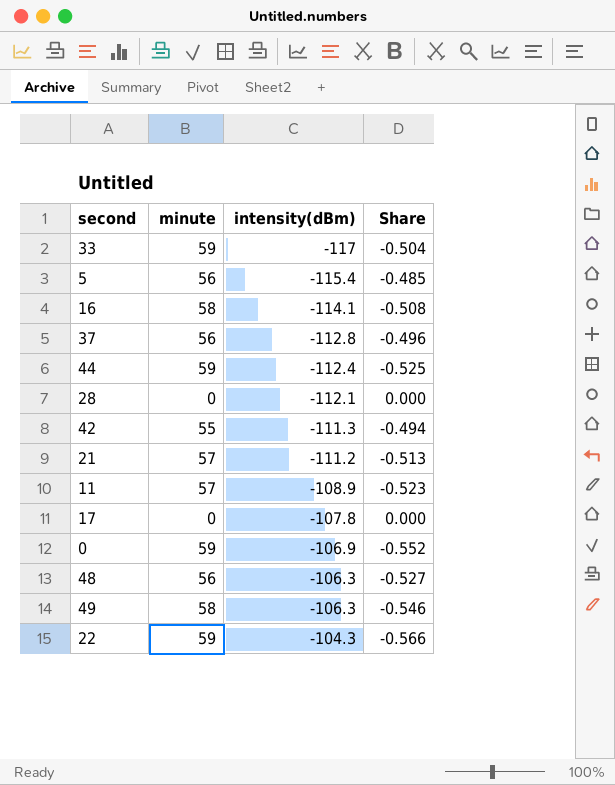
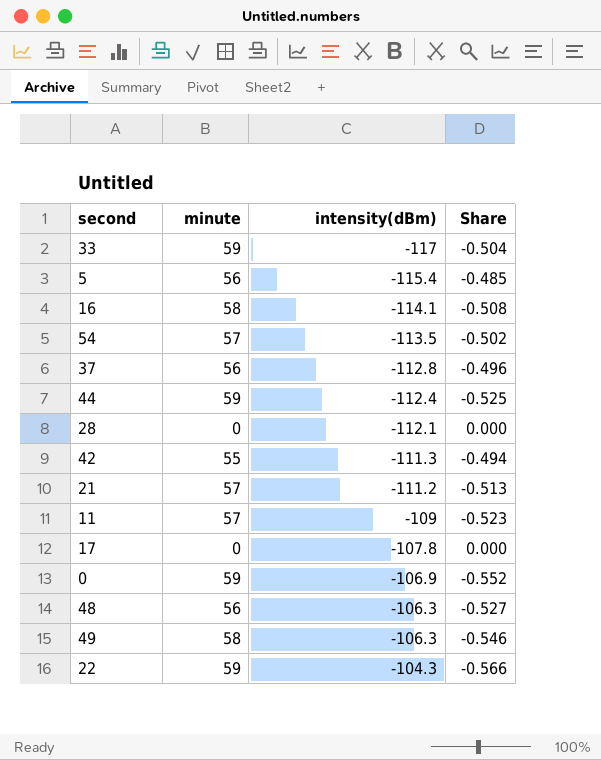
row 54: none -> 57 | -113.5 | -0.502
11 | intensity(dBm): -108.9 -> -109

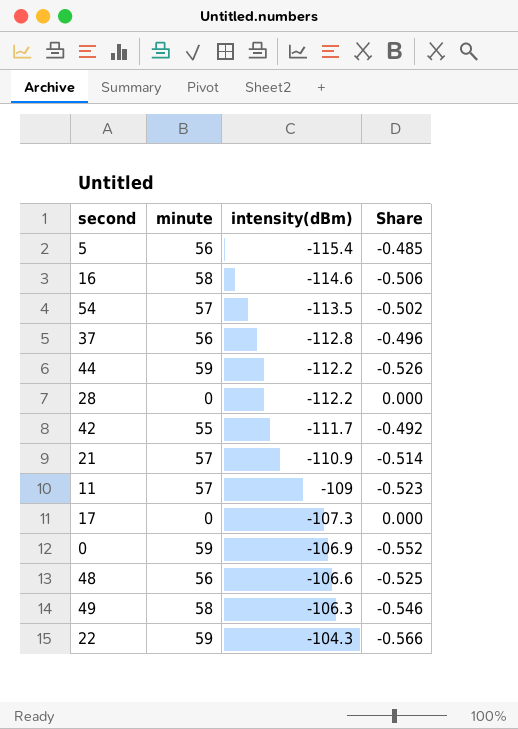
row 33: 59 | -117 | -0.504 -> none
16 | intensity(dBm): -114.1 -> -114.6
16 | Share: -0.508 -> -0.506
44 | intensity(dBm): -112.4 -> -112.2
44 | Share: -0.525 -> -0.526
28 | intensity(dBm): -112.1 -> -112.2
42 | intensity(dBm): -111.3 -> -111.7
42 | Share: -0.494 -> -0.492
21 | intensity(dBm): -111.2 -> -110.9
21 | Share: -0.513 -> -0.514
17 | intensity(dBm): -107.8 -> -107.3
48 | intensity(dBm): -106.3 -> -106.6
48 | Share: -0.527 -> -0.525

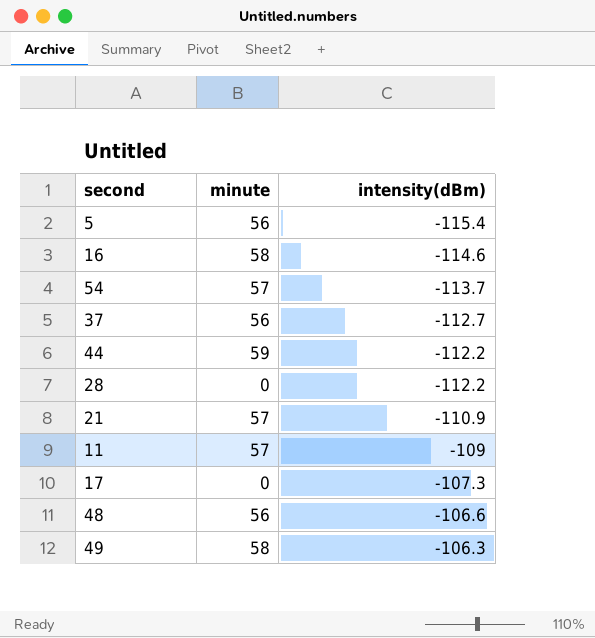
column Share | formula: [minute] / [intensity(dBm)] -> none
row 42: 55 | -111.7 | -0.492 -> none
row 0: 59 | -106.9 | -0.552 -> none
row 22: 59 | -104.3 | -0.566 -> none
54 | intensity(dBm): -113.5 -> -113.7
37 | intensity(dBm): -112.8 -> -112.7

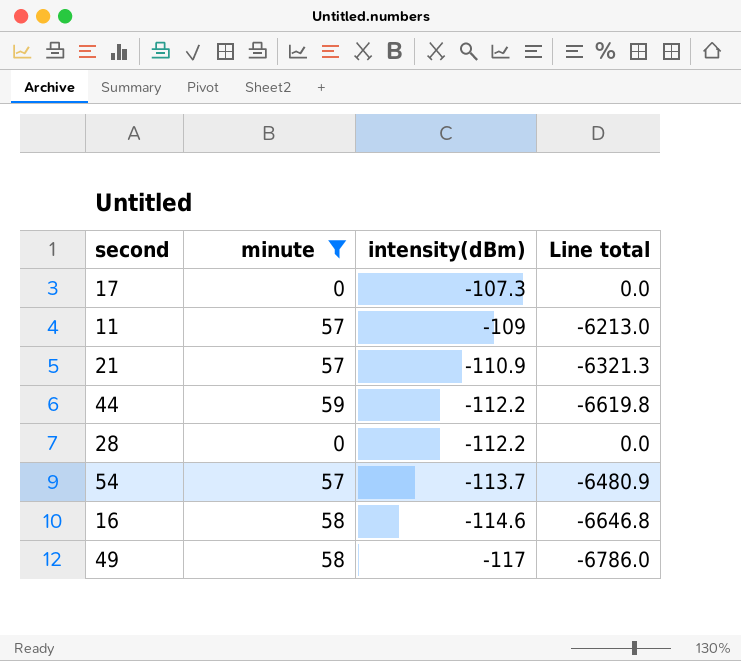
filter: none -> minute != 56
row order: intensity(dBm) ascending -> intensity(dBm) descending
column Line total | formula: none -> [minute] * [intensity(dBm)]
49 | intensity(dBm): -106.3 -> -117

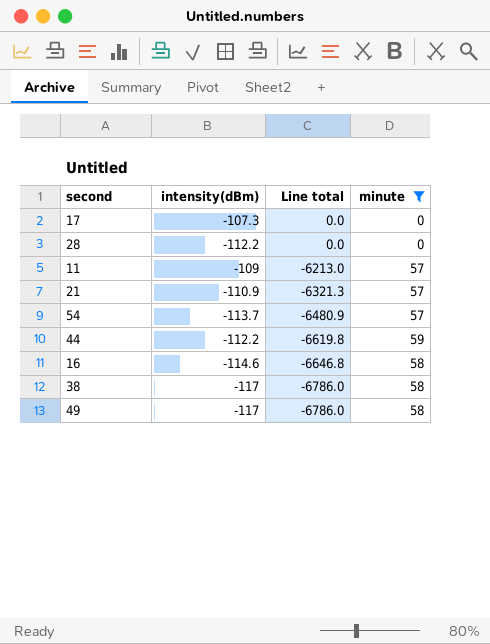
row order: intensity(dBm) descending -> Line total descending
column minute | position: 2 -> 4
row 38: none -> -117 | -6786.0 | 58

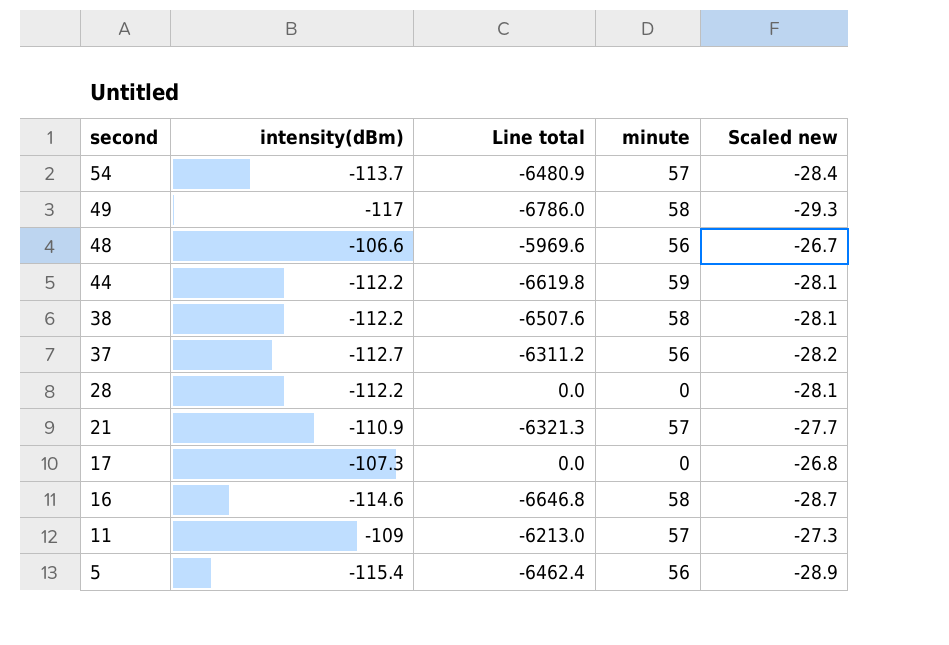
filter: minute != 56 -> none
row order: Line total descending -> second descending
column Scaled new | formula: none -> [intensity(dBm)] * 0.25
38 | intensity(dBm): -117 -> -112.2
38 | Line total: -6786.0 -> -6507.6

